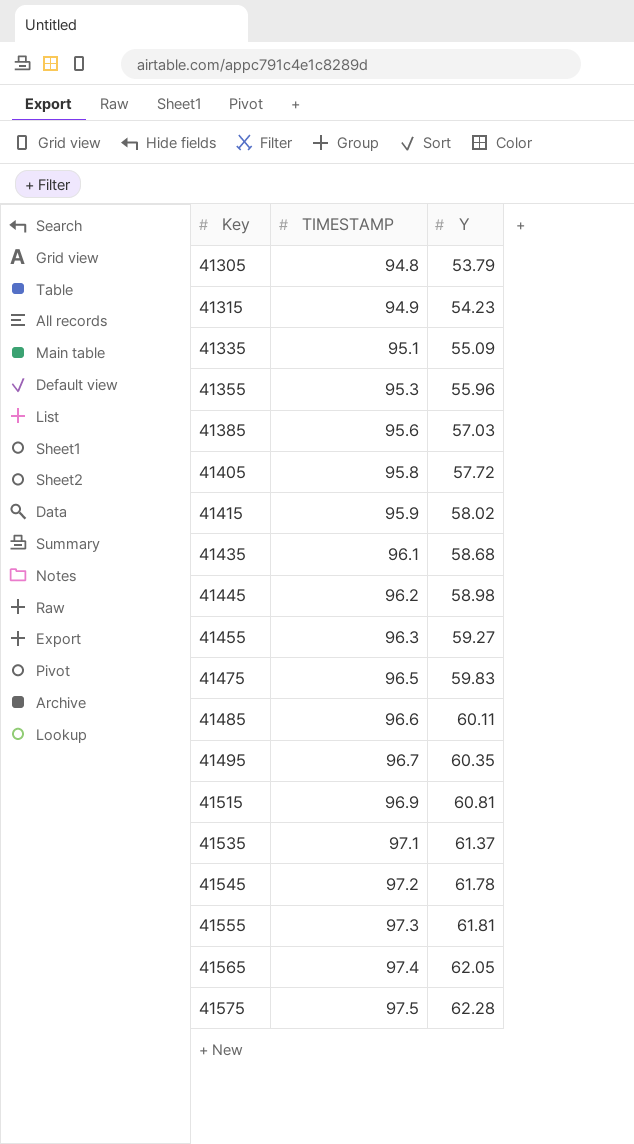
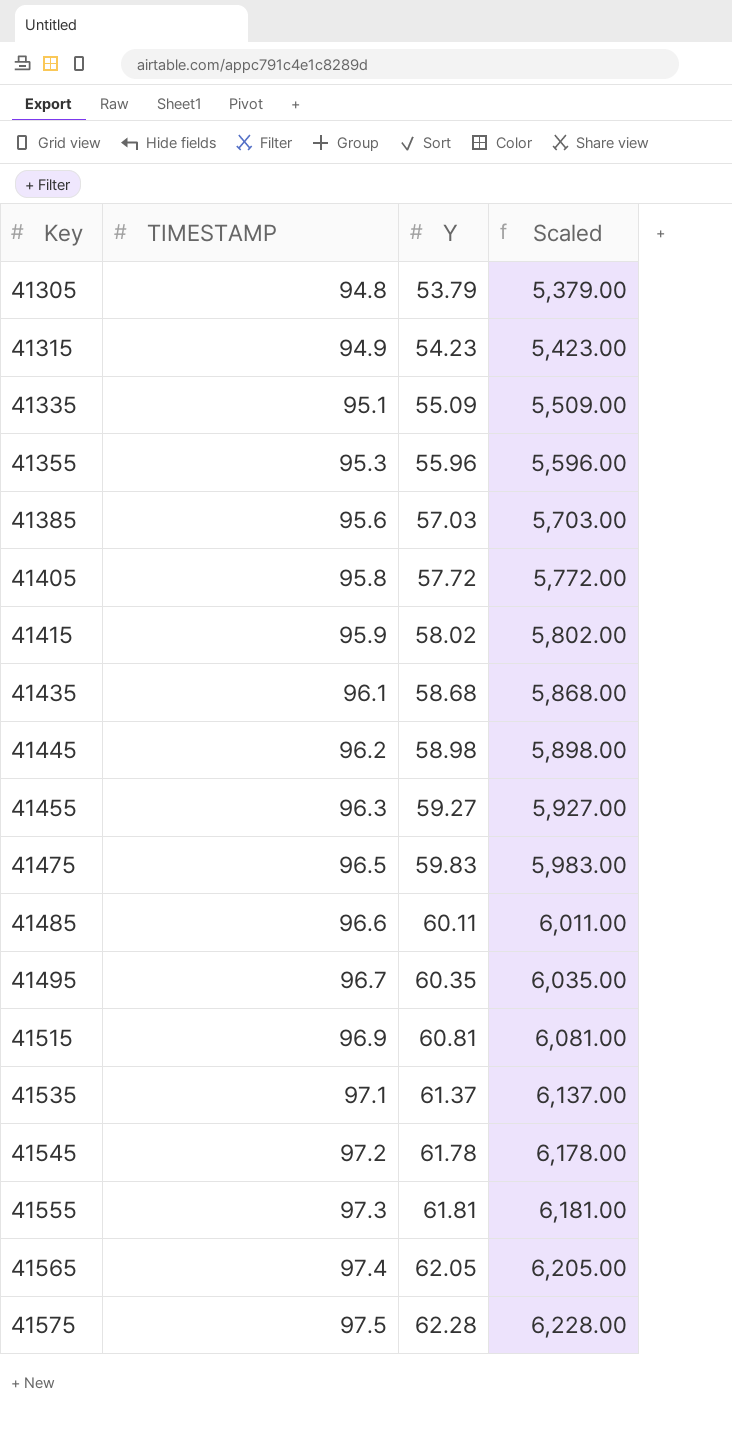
column Scaled | formula: none -> [Y] * 100

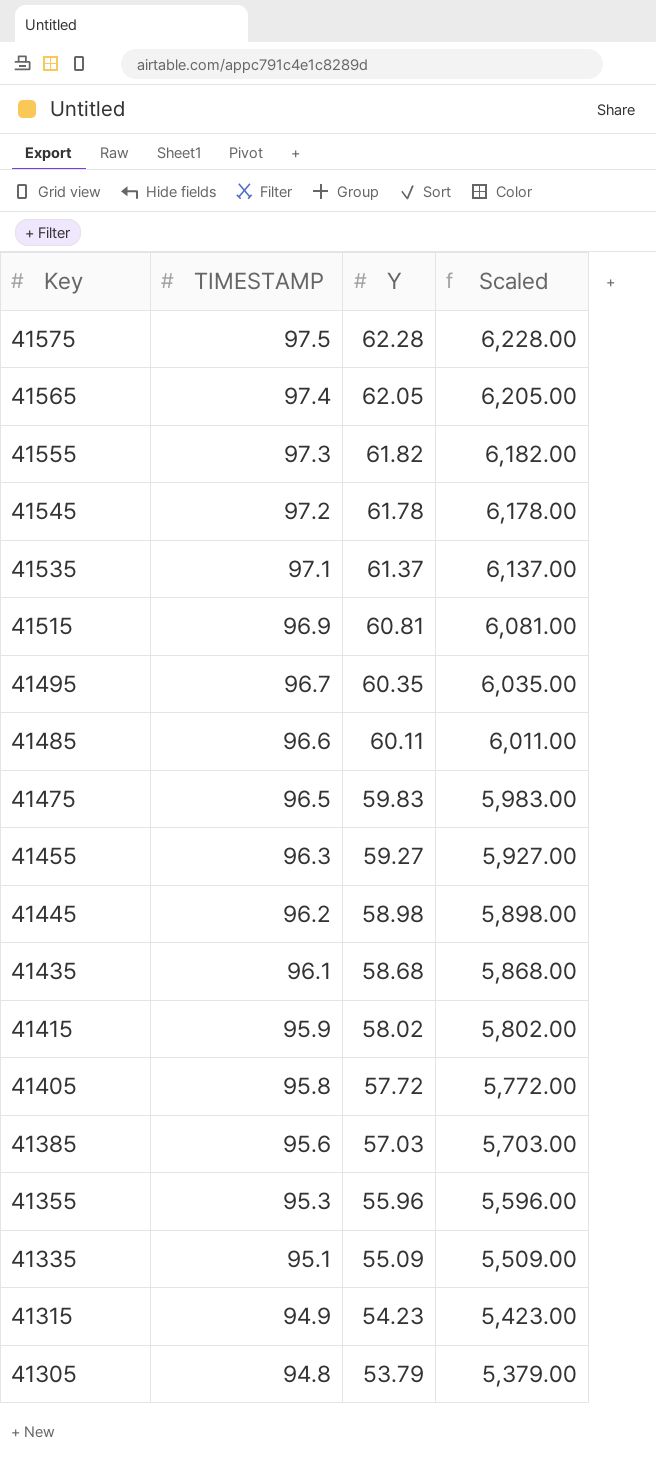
row order: Key ascending -> Key descending
41555 | Y: 61.81 -> 61.82
41555 | Scaled: 6,181.00 -> 6,182.00

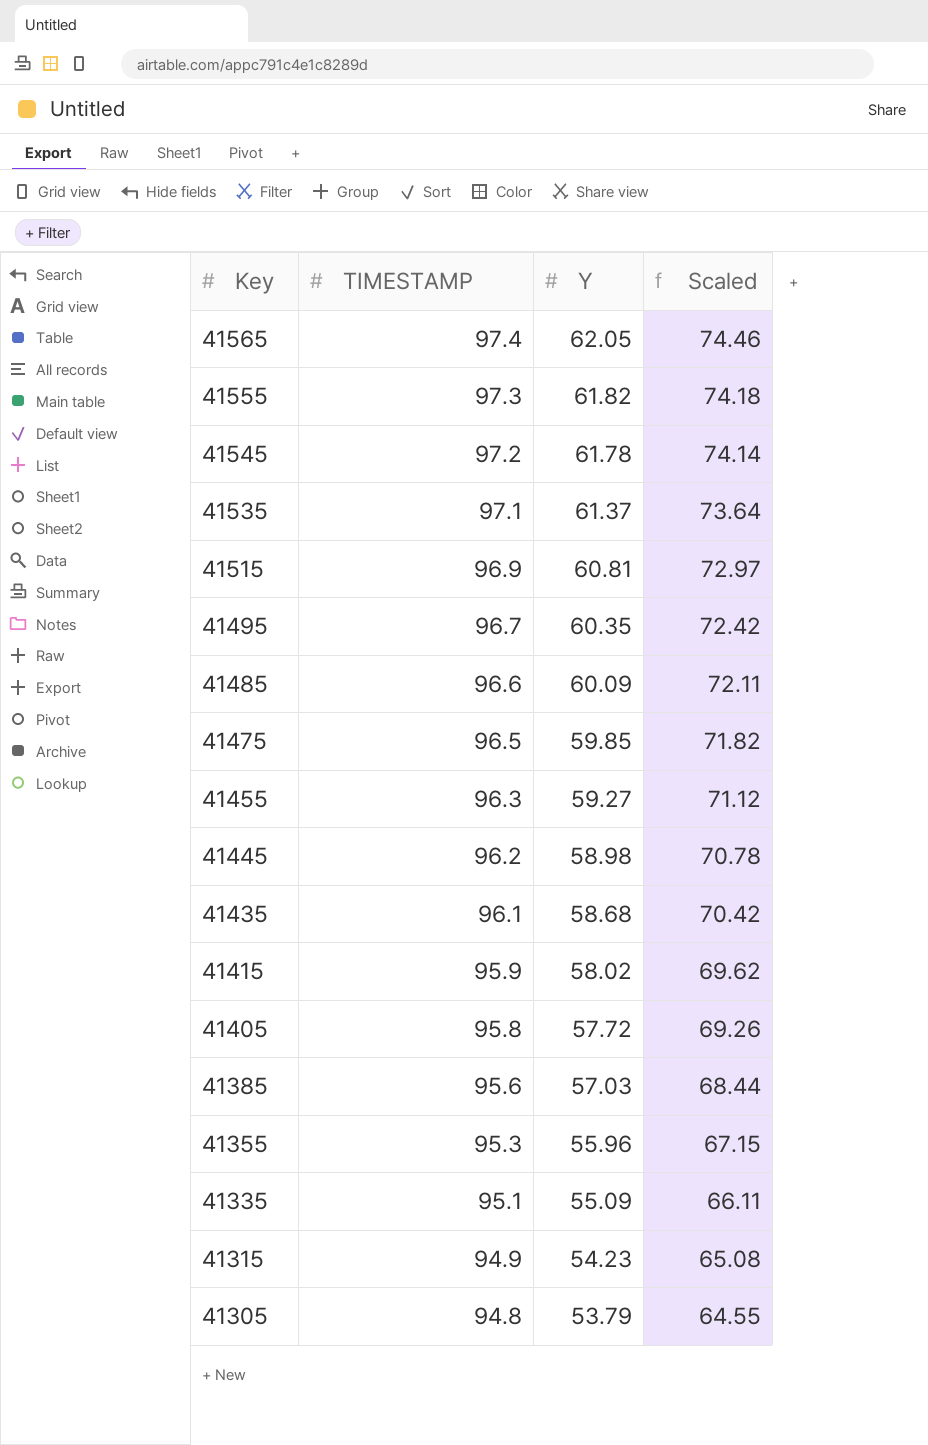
column Scaled | formula: [Y] * 100 -> [Y] * 1.2
row 41575: 97.5 | 62.28 | 6,228.00 -> none
41485 | Y: 60.11 -> 60.09
41475 | Y: 59.83 -> 59.85

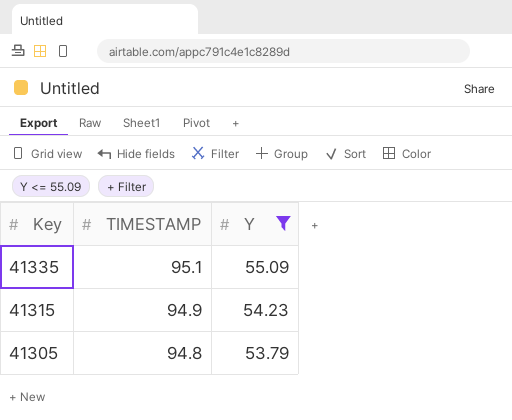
filter: none -> Y <= 55.09
column Scaled | formula: [Y] * 1.2 -> none

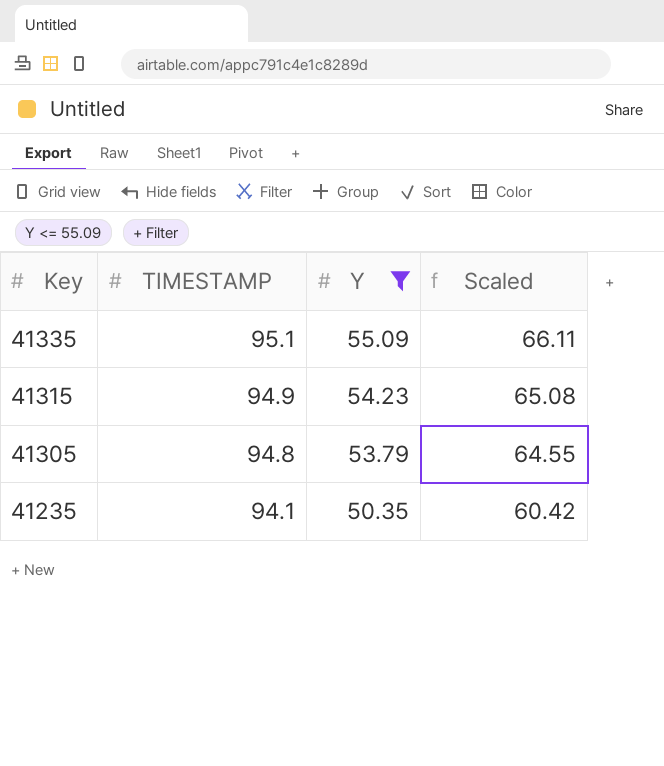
column Scaled | formula: none -> [Y] * 1.2
row 41235: none -> 94.1 | 50.35 | 60.42

